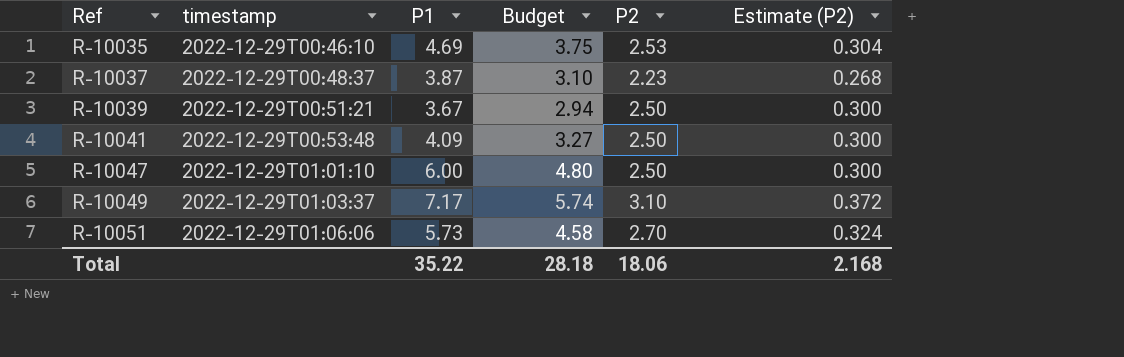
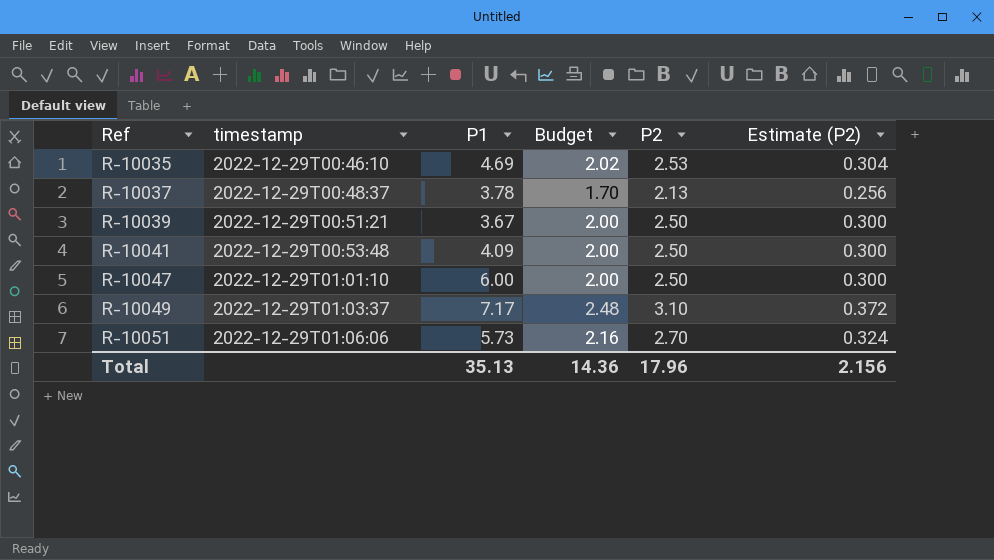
column Budget | formula: [P1] * 0.8 -> [P2] * 0.8
R-10037 | P1: 3.87 -> 3.78
R-10037 | P2: 2.23 -> 2.13
R-10037 | Estimate (P2): 0.268 -> 0.256
Total | P1: 35.22 -> 35.13
Total | Budget: 28.18 -> 14.36
Total | P2: 18.06 -> 17.96
Total | Estimate (P2): 2.168 -> 2.156

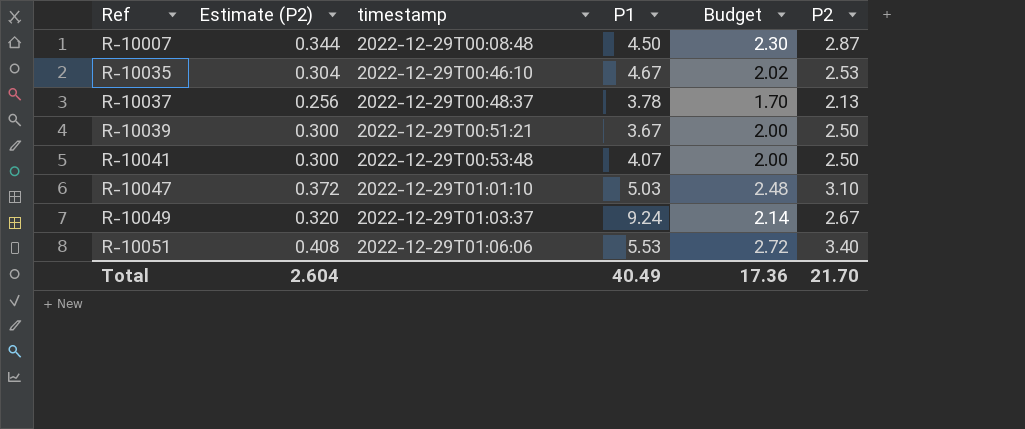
column Estimate (P2) | position: 6 -> 2
row R-10007: none -> 0.344 | 2022-12-29T00:08:48 | 4.50 | 2.30 | 2.87
R-10035 | P1: 4.69 -> 4.67
R-10041 | P1: 4.09 -> 4.07
R-10047 | Estimate (P2): 0.300 -> 0.372
R-10047 | P1: 6.00 -> 5.03
R-10047 | Budget: 2.00 -> 2.48
R-10047 | P2: 2.50 -> 3.10
R-10049 | Estimate (P2): 0.372 -> 0.320
R-10049 | P1: 7.17 -> 9.24
R-10049 | Budget: 2.48 -> 2.14
R-10049 | P2: 3.10 -> 2.67
R-10051 | Estimate (P2): 0.324 -> 0.408
R-10051 | P1: 5.73 -> 5.53
R-10051 | Budget: 2.16 -> 2.72
R-10051 | P2: 2.70 -> 3.40
Total | Estimate (P2): 2.156 -> 2.604
Total | P1: 35.13 -> 40.49
Total | Budget: 14.36 -> 17.36
Total | P2: 17.96 -> 21.70

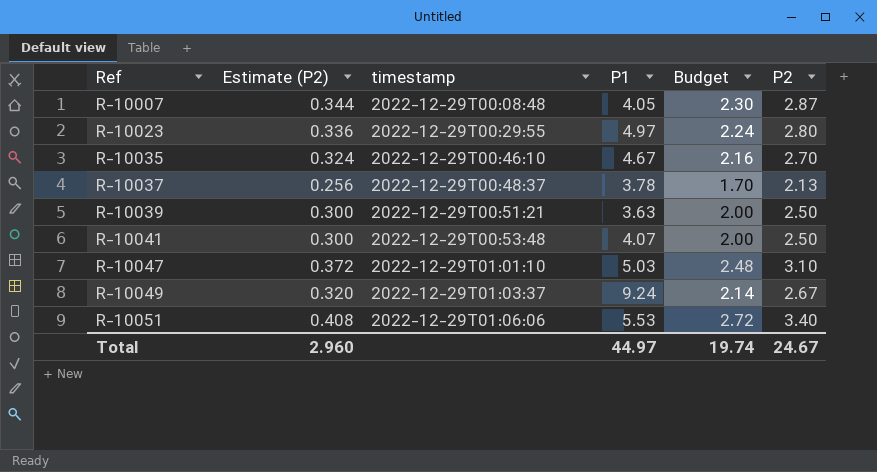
R-10007 | P1: 4.50 -> 4.05
row R-10023: none -> 0.336 | 2022-12-29T00:29:55 | 4.97 | 2.24 | 2.80
R-10035 | Estimate (P2): 0.304 -> 0.324
R-10035 | Budget: 2.02 -> 2.16
R-10035 | P2: 2.53 -> 2.70
R-10039 | P1: 3.67 -> 3.63
Total | Estimate (P2): 2.604 -> 2.960
Total | P1: 40.49 -> 44.97
Total | Budget: 17.36 -> 19.74
Total | P2: 21.70 -> 24.67

